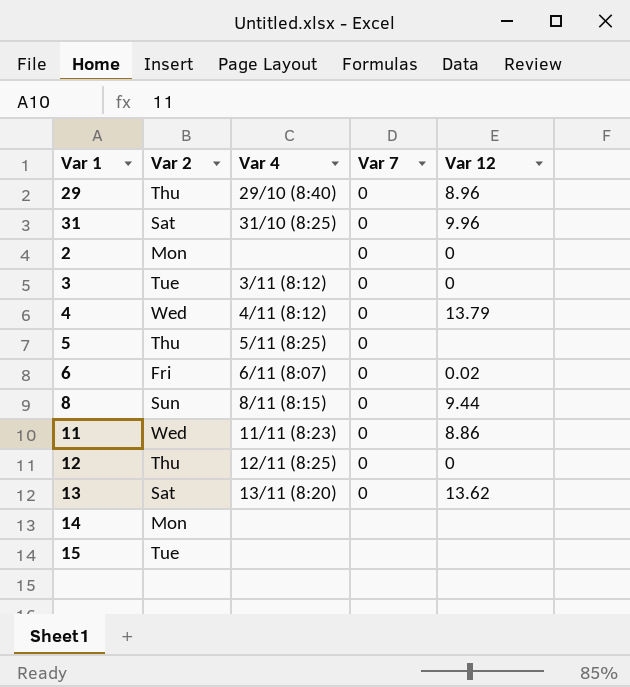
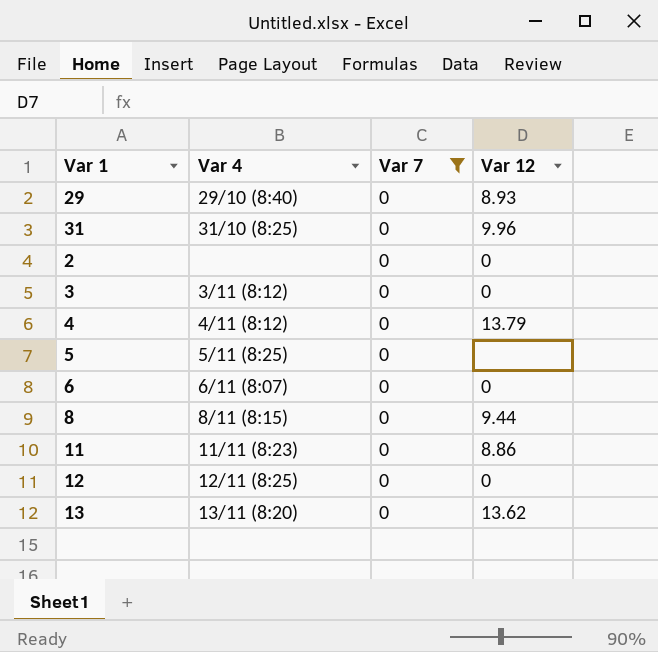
filter: none -> Var 7 = 0
column Var 2 | position: 2 -> none
29 | Var 12: 8.96 -> 8.93
6 | Var 12: 0.02 -> 0

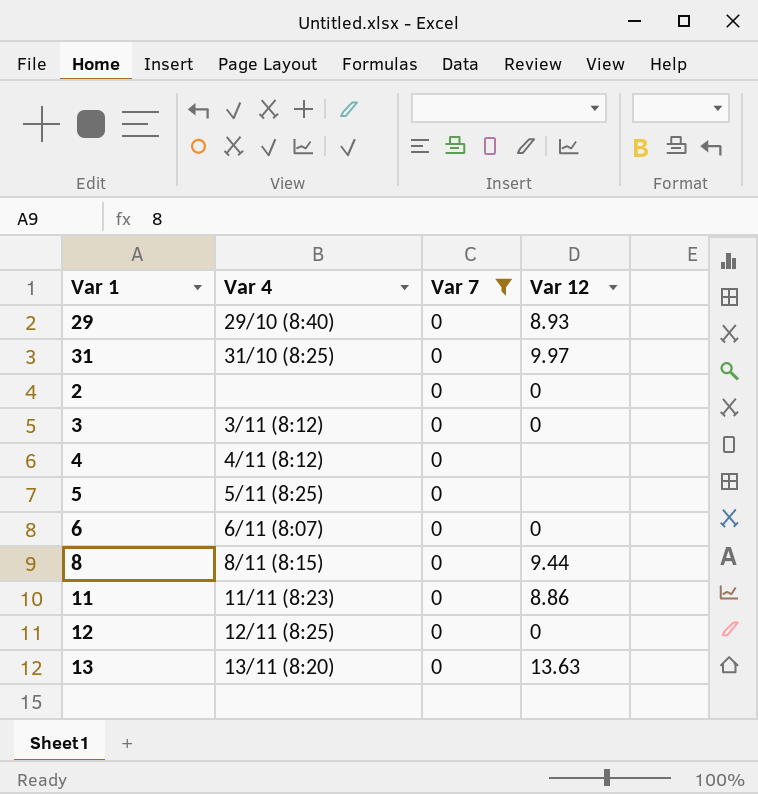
31 | Var 12: 9.96 -> 9.97
4 | Var 12: 13.79 -> none
13 | Var 12: 13.62 -> 13.63

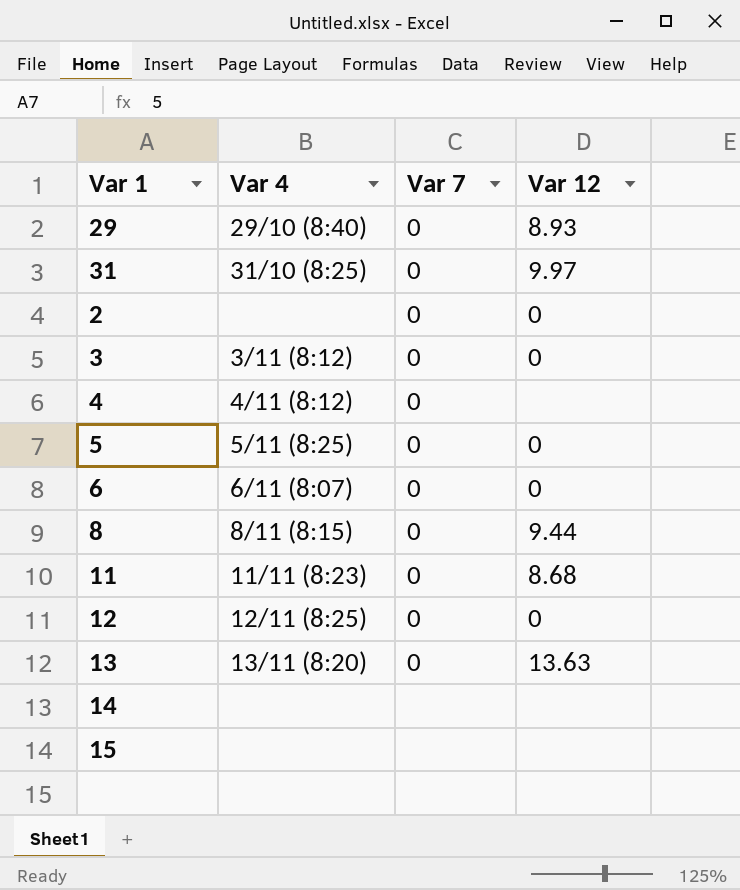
filter: Var 7 = 0 -> none
5 | Var 12: none -> 0
11 | Var 12: 8.86 -> 8.68

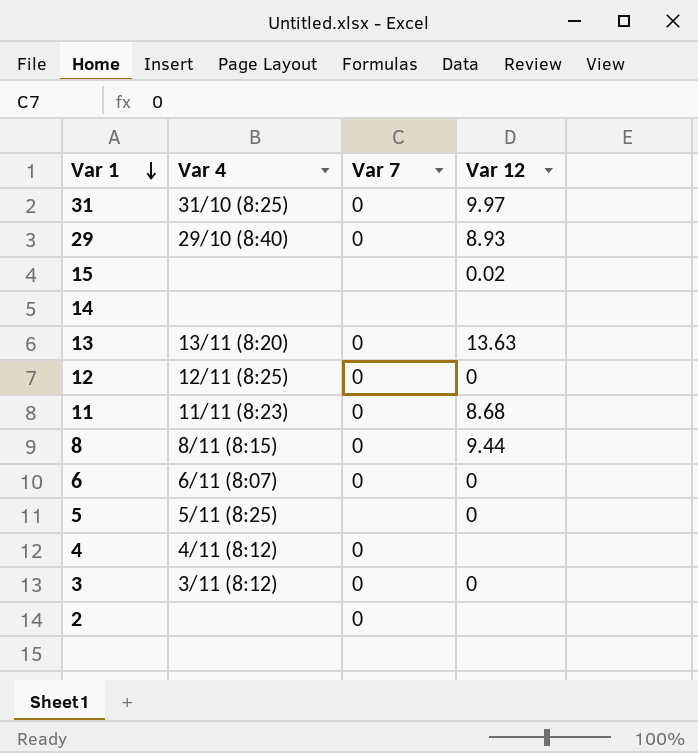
row order: none -> Var 1 descending
15 | Var 12: none -> 0.02
5 | Var 7: 0 -> none
2 | Var 12: 0 -> none

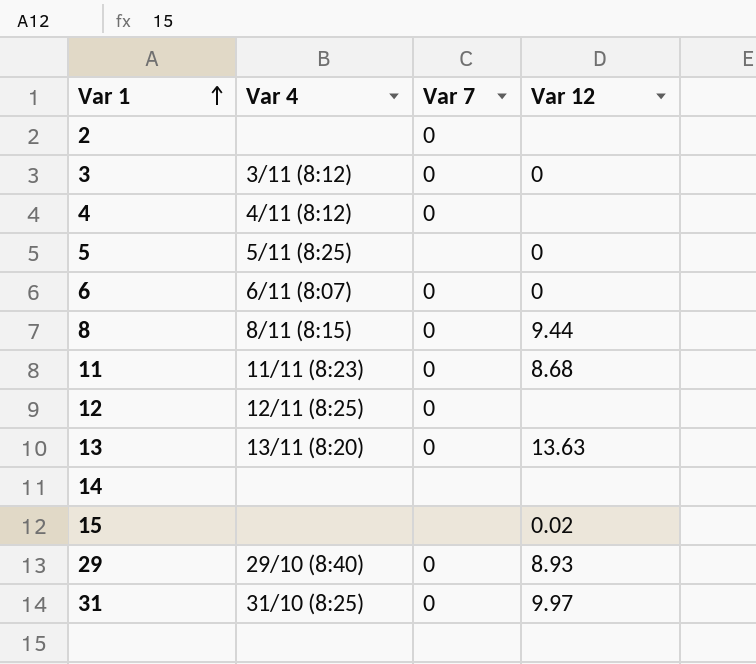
row order: Var 1 descending -> Var 1 ascending
12 | Var 12: 0 -> none

